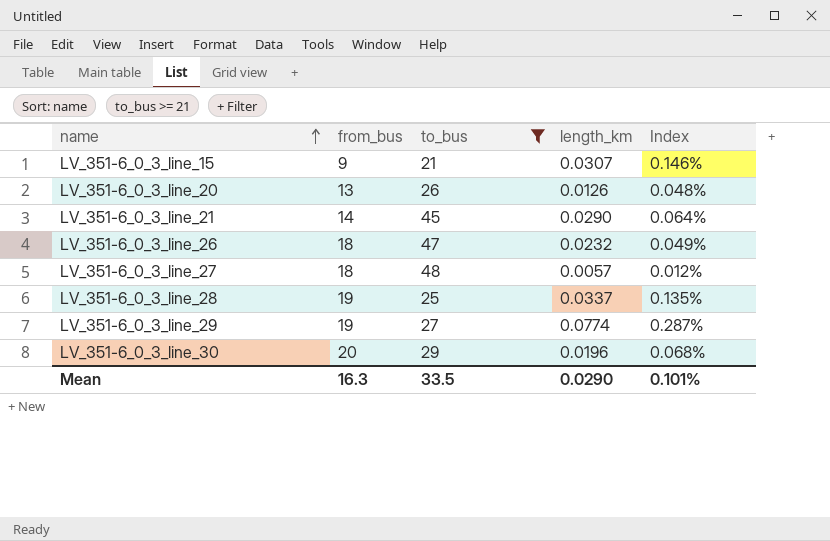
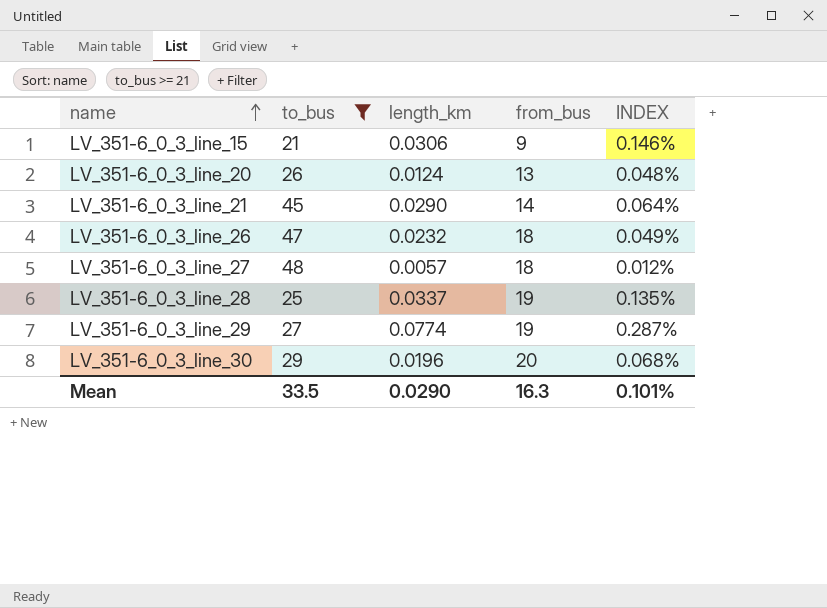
column from_bus | position: 2 -> 4
column name: Index -> INDEX
LV_351-6_0_3_line_15 | length_km: 0.0307 -> 0.0306
LV_351-6_0_3_line_20 | length_km: 0.0126 -> 0.0124

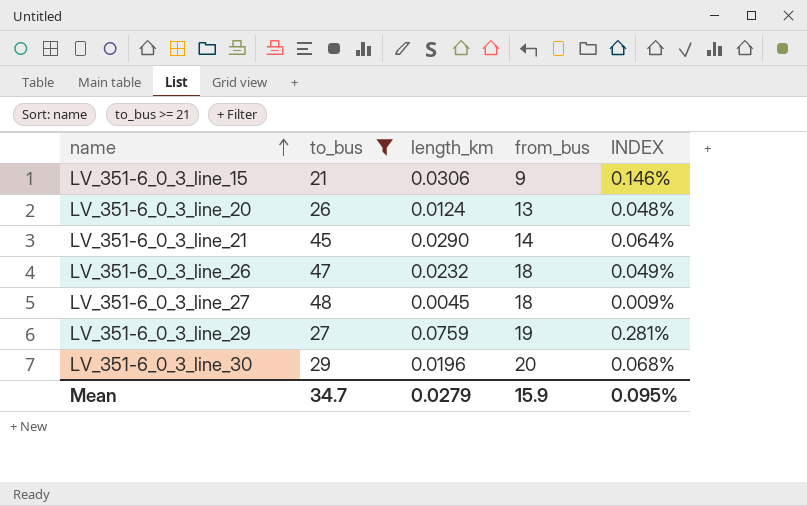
row LV_351-6_0_3_line_28: 25 | 0.0337 | 19 | 0.135% -> none
LV_351-6_0_3_line_27 | length_km: 0.0057 -> 0.0045
LV_351-6_0_3_line_27 | INDEX: 0.012% -> 0.009%
LV_351-6_0_3_line_29 | length_km: 0.0774 -> 0.0759
LV_351-6_0_3_line_29 | INDEX: 0.287% -> 0.281%
Mean | to_bus: 33.5 -> 34.7
Mean | length_km: 0.0290 -> 0.0279
Mean | from_bus: 16.3 -> 15.9
Mean | INDEX: 0.101% -> 0.095%

